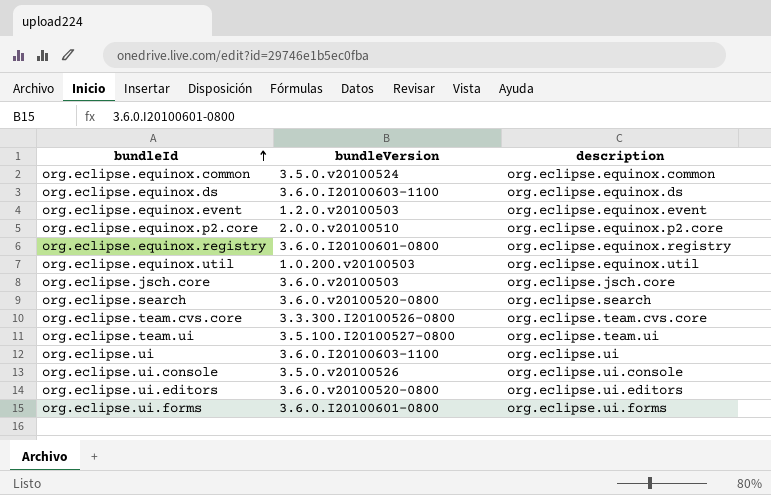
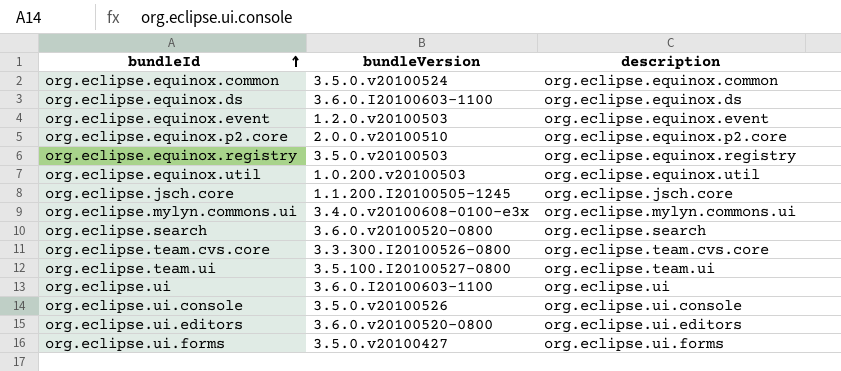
org.eclipse.equinox.registry | bundleVersion: 3.6.0.I20100601-0800 -> 3.5.0.v20100503
org.eclipse.jsch.core | bundleVersion: 3.6.0.v20100503 -> 1.1.200.I20100505-1245
row org.eclipse.mylyn.commons.ui: none -> 3.4.0.v20100608-0100-e3x | org.eclipse.mylyn.commons.ui
org.eclipse.ui.forms | bundleVersion: 3.6.0.I20100601-0800 -> 3.5.0.v20100427

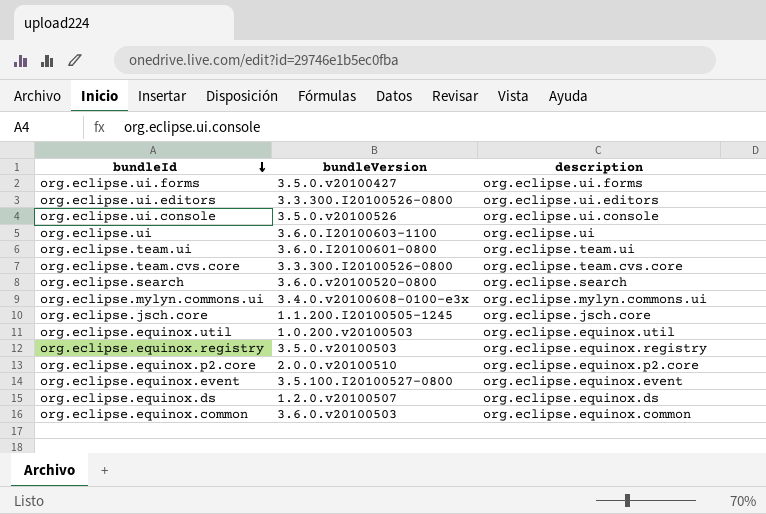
row order: bundleId ascending -> bundleId descending
org.eclipse.ui.editors | bundleVersion: 3.6.0.v20100520-0800 -> 3.3.300.I20100526-0800
org.eclipse.team.ui | bundleVersion: 3.5.100.I20100527-0800 -> 3.6.0.I20100601-0800
org.eclipse.equinox.event | bundleVersion: 1.2.0.v20100503 -> 3.5.100.I20100527-0800
org.eclipse.equinox.ds | bundleVersion: 3.6.0.I20100603-1100 -> 1.2.0.v20100507
org.eclipse.equinox.common | bundleVersion: 3.5.0.v20100524 -> 3.6.0.v20100503

